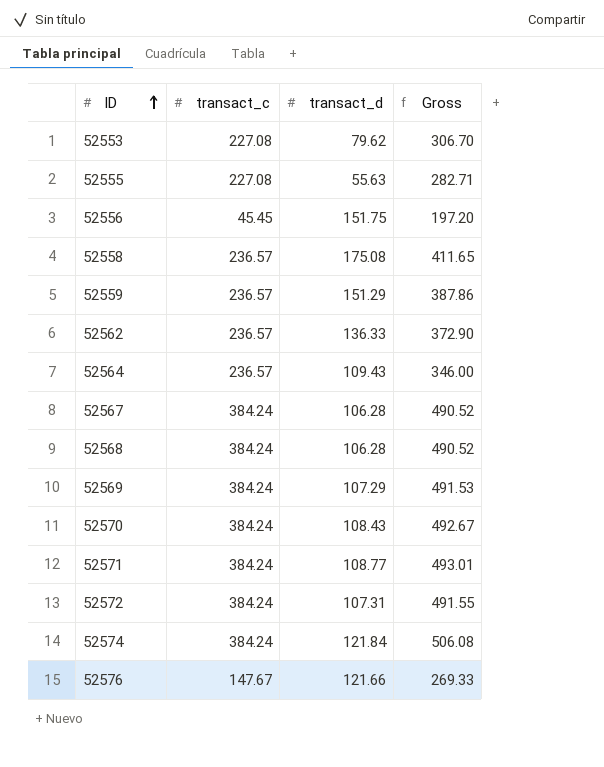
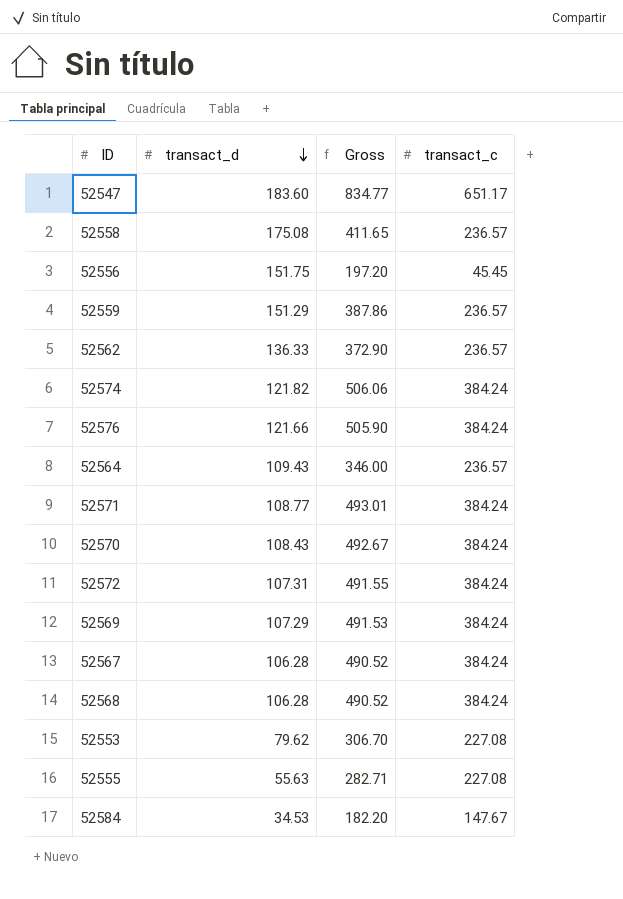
row order: ID ascending -> transact_d descending
column transact_c | position: 2 -> 4
row 52547: none -> 183.60 | 834.77 | 651.17
52574 | transact_d: 121.84 -> 121.82
52574 | Gross: 506.08 -> 506.06
52576 | Gross: 269.33 -> 505.90
52576 | transact_c: 147.67 -> 384.24
row 52584: none -> 34.53 | 182.20 | 147.67

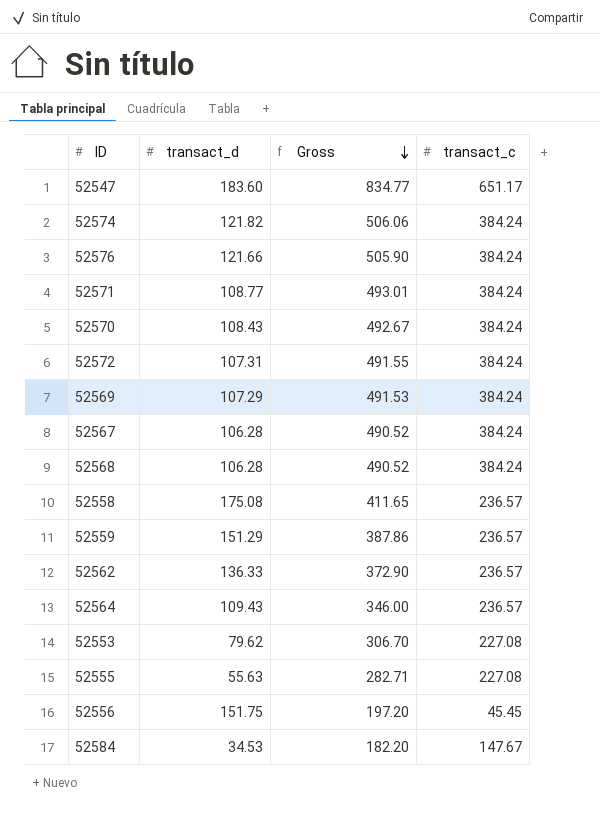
row order: transact_d descending -> Gross descending

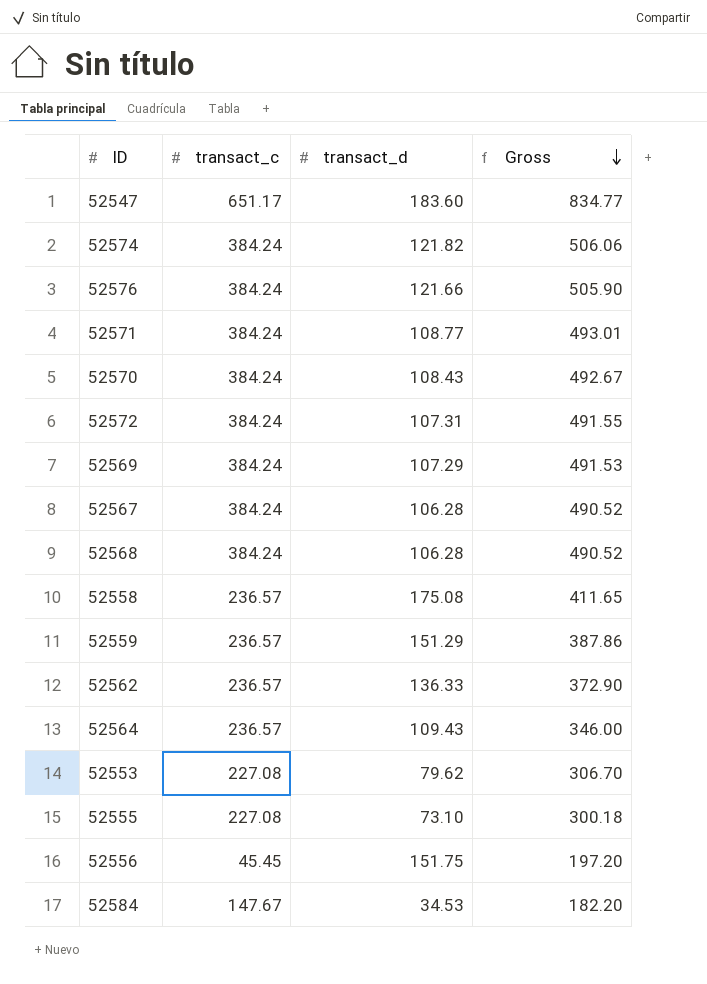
column transact_c | position: 4 -> 2
52555 | transact_d: 55.63 -> 73.10
52555 | Gross: 282.71 -> 300.18

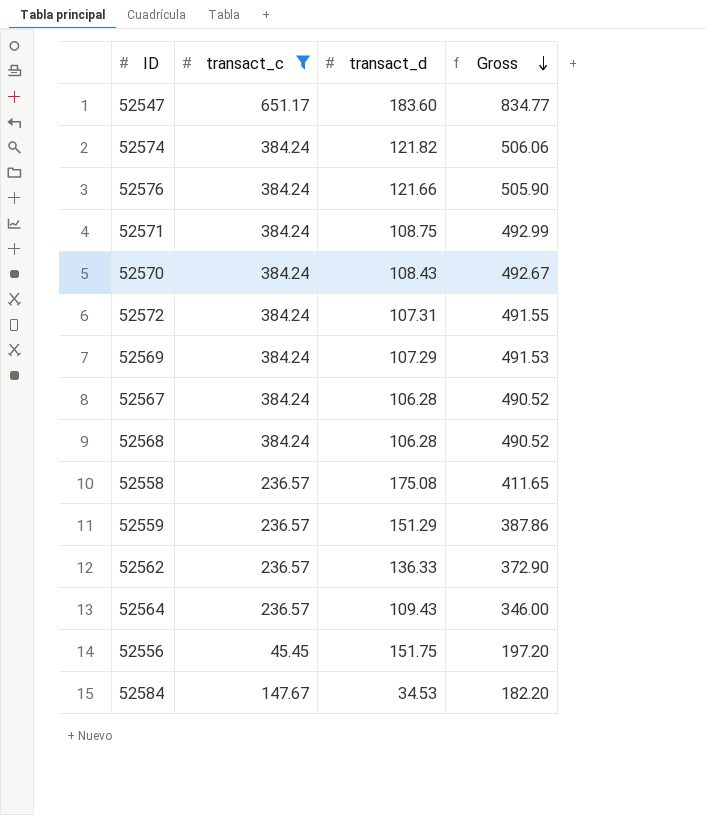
filter: none -> transact_c != 227.08
52571 | transact_d: 108.77 -> 108.75
52571 | Gross: 493.01 -> 492.99

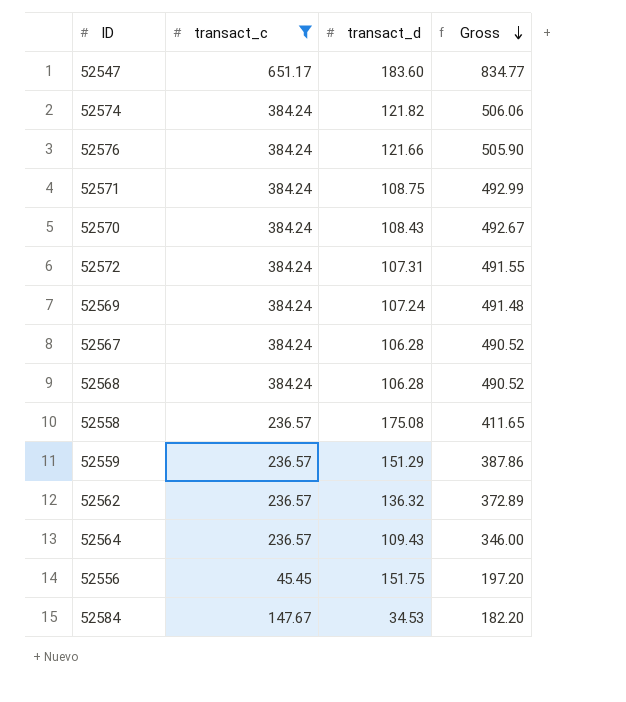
52569 | transact_d: 107.29 -> 107.24
52569 | Gross: 491.53 -> 491.48
52562 | transact_d: 136.33 -> 136.32
52562 | Gross: 372.90 -> 372.89

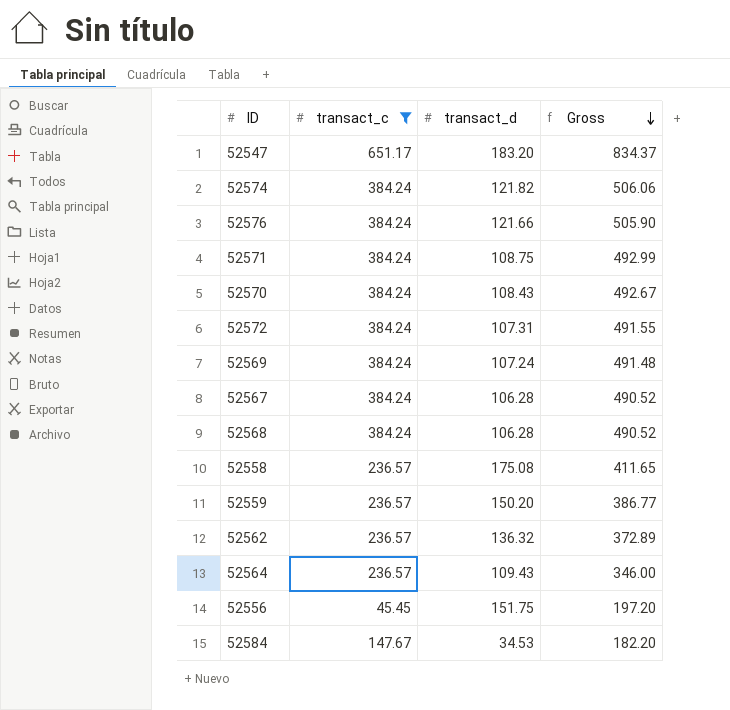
52547 | transact_d: 183.60 -> 183.20
52547 | Gross: 834.77 -> 834.37
52559 | transact_d: 151.29 -> 150.20
52559 | Gross: 387.86 -> 386.77

